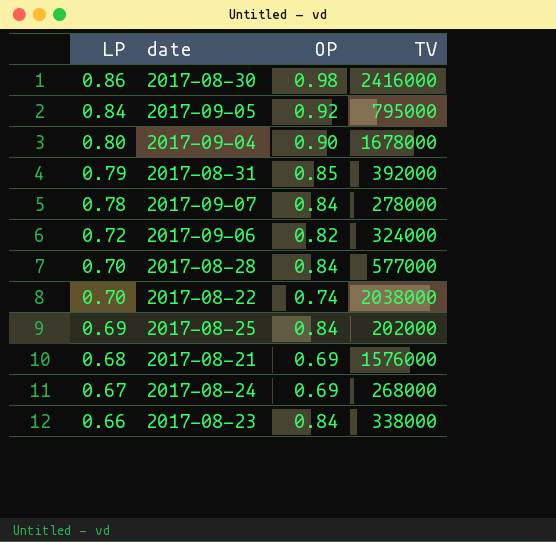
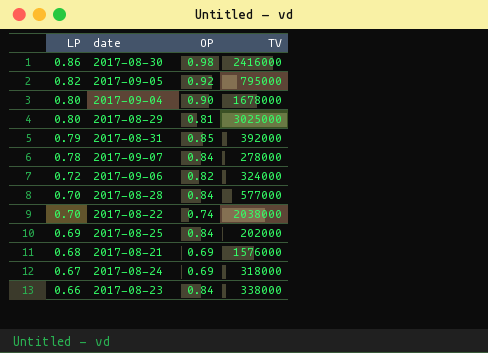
2017-09-05 | LP: 0.84 -> 0.82
row 2017-08-29: none -> 0.80 | 0.81 | 3025000
2017-08-24 | TV: 268000 -> 318000

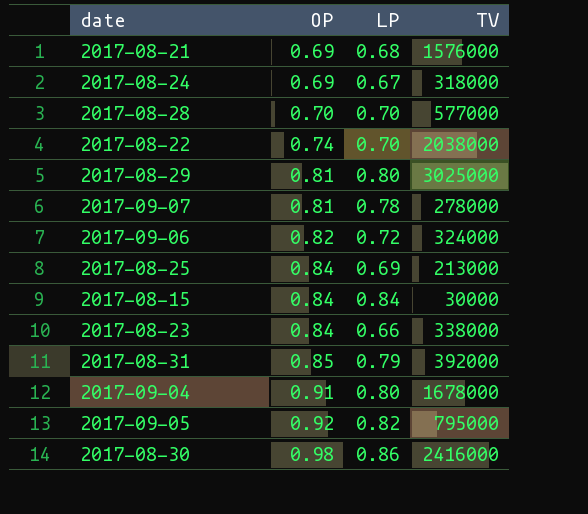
row order: LP descending -> OP ascending
column LP | position: 1 -> 3
2017-08-28 | OP: 0.84 -> 0.70
2017-09-07 | OP: 0.84 -> 0.81
2017-08-25 | TV: 202000 -> 213000
row 2017-08-15: none -> 0.84 | 0.84 | 30000
2017-09-04 | OP: 0.90 -> 0.91

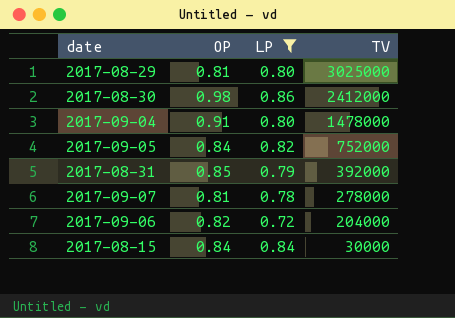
filter: none -> LP >= 0.72
row order: OP ascending -> TV descending
2017-08-30 | TV: 2416000 -> 2412000
2017-09-04 | TV: 1678000 -> 1478000
2017-09-05 | OP: 0.92 -> 0.84
2017-09-05 | TV: 795000 -> 752000
2017-09-06 | TV: 324000 -> 204000

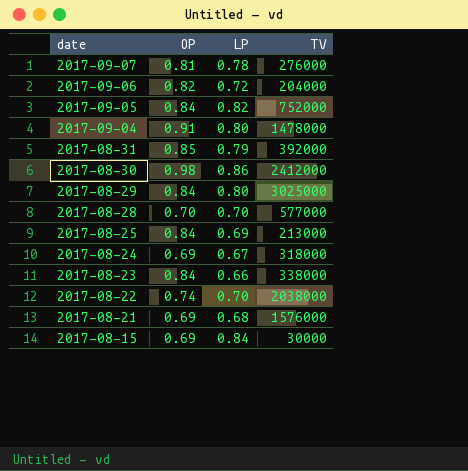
filter: LP >= 0.72 -> none
row order: TV descending -> date descending
2017-09-07 | TV: 278000 -> 276000
2017-08-29 | OP: 0.81 -> 0.84
2017-08-15 | OP: 0.84 -> 0.69

